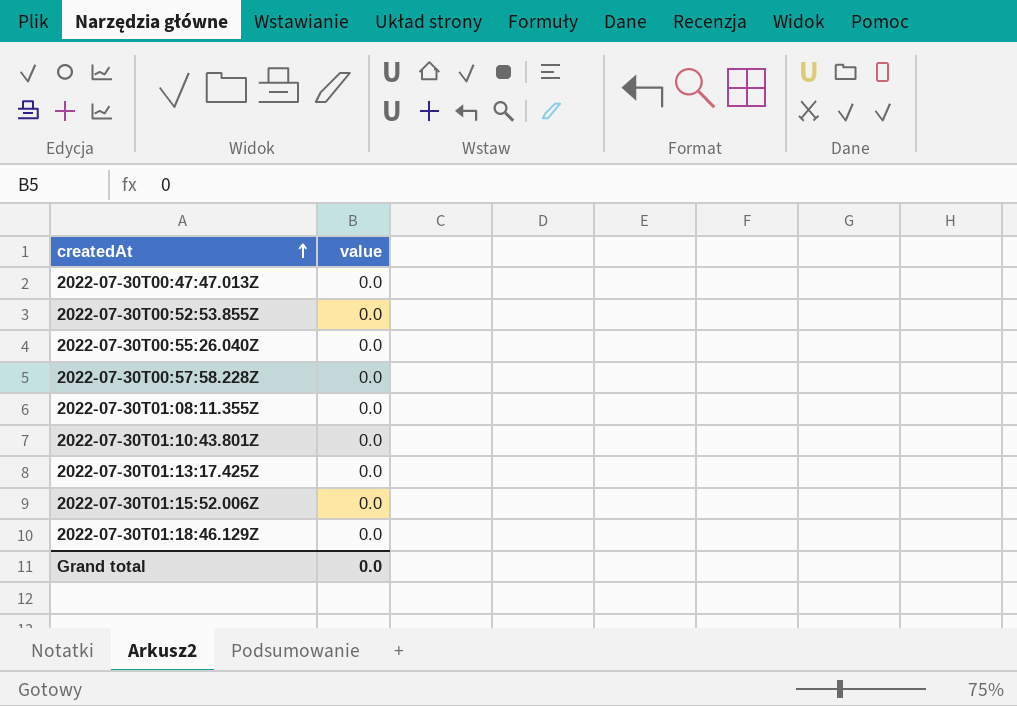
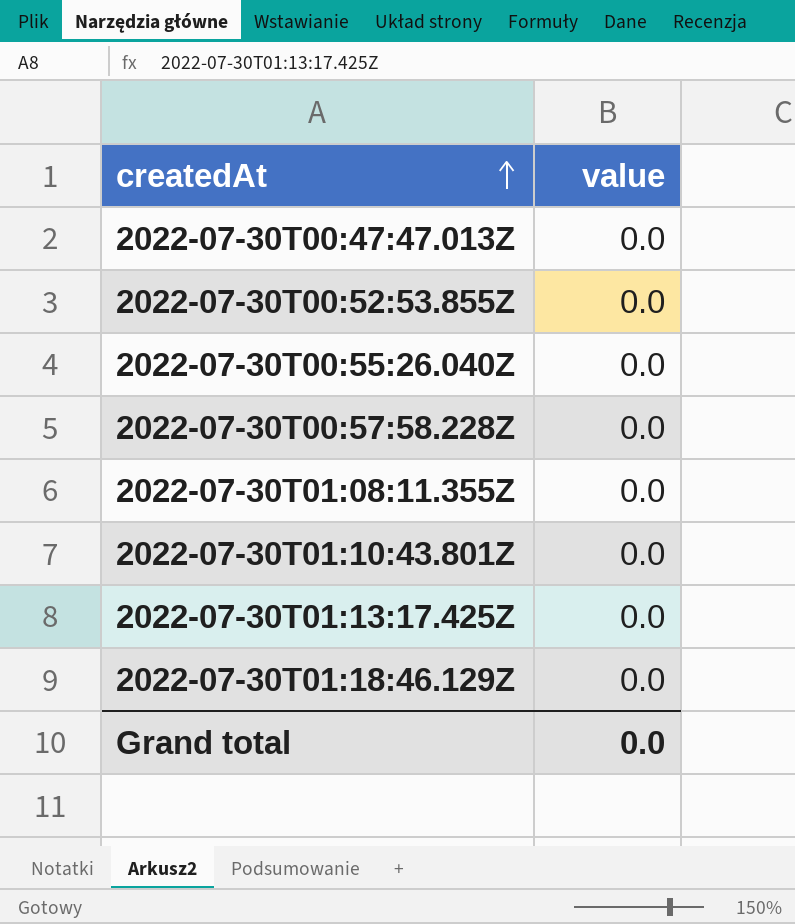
row 2022-07-30T01:15:52.006Z: 0.0 -> none

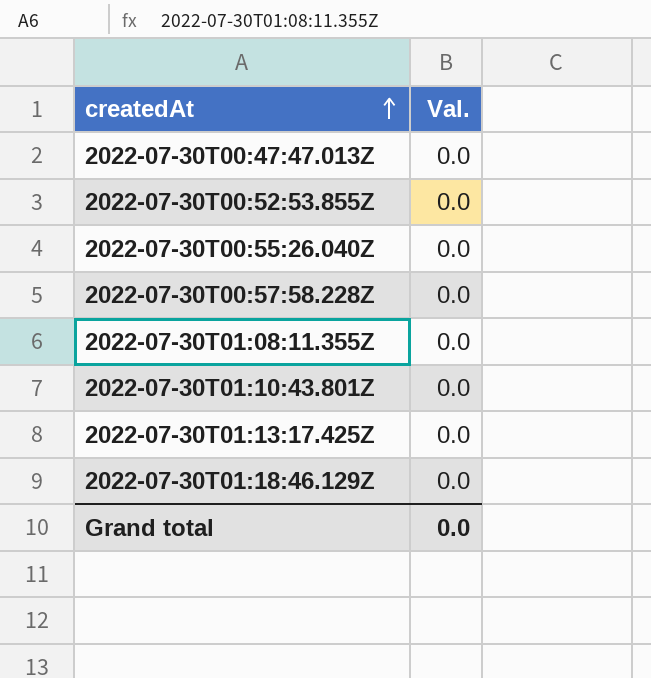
column name: value -> Val.

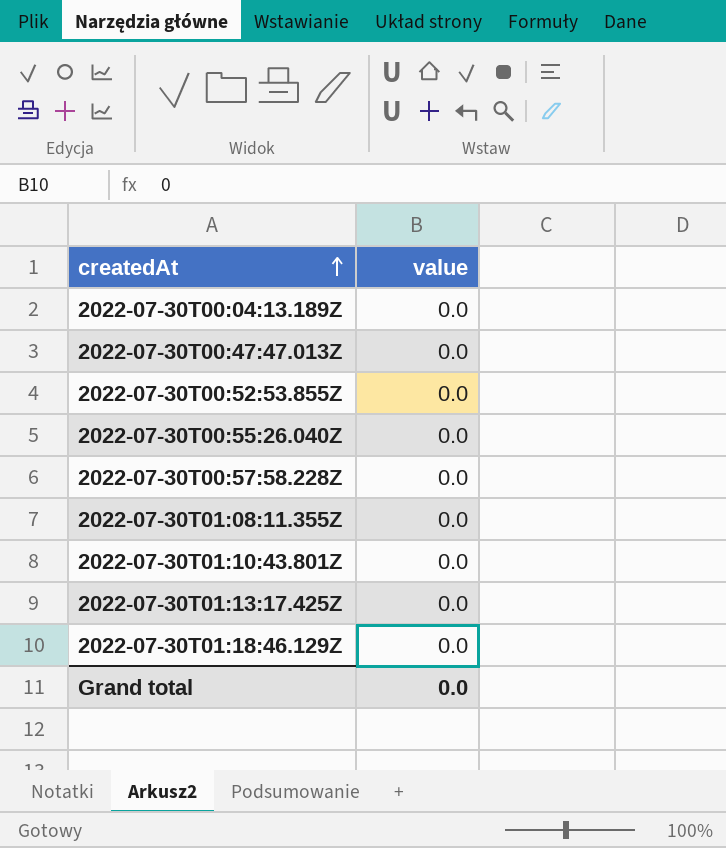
column name: Val. -> value
row 2022-07-30T00:04:13.189Z: none -> 0.0

